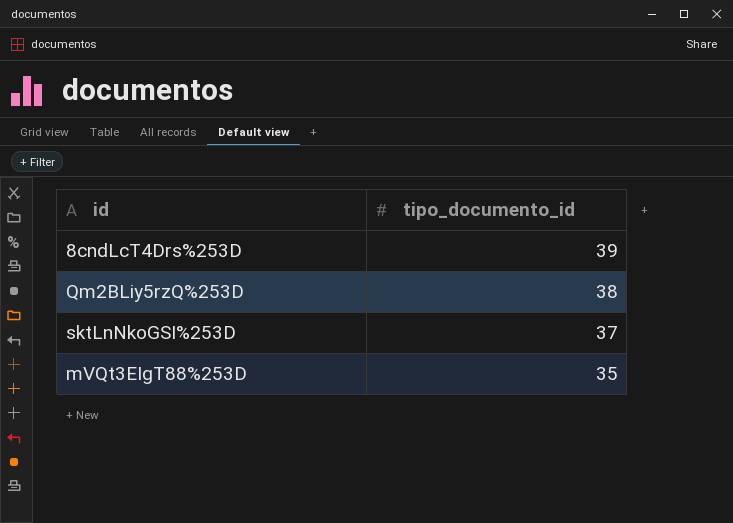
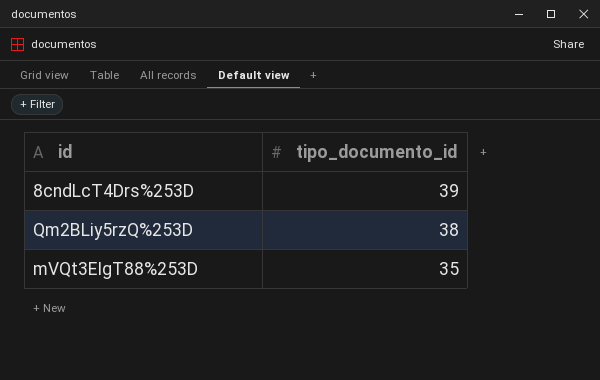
row sktLnNkoGSI%253D: 37 -> none

